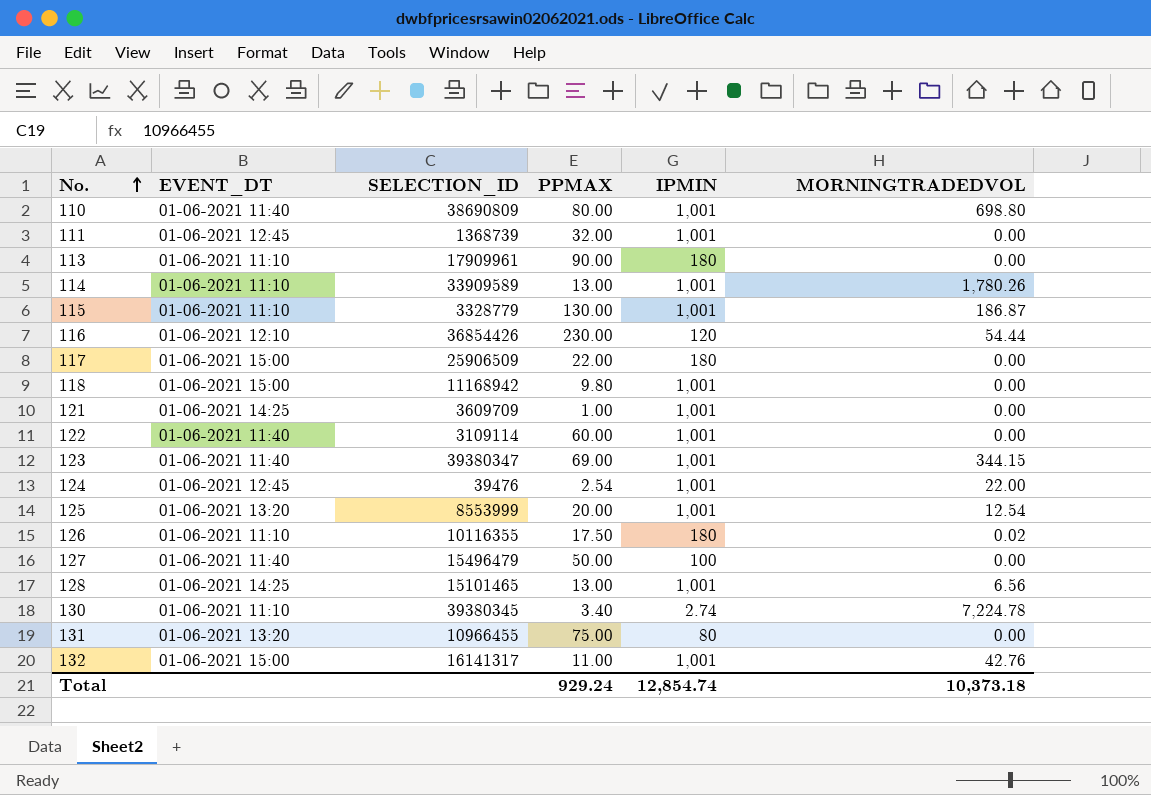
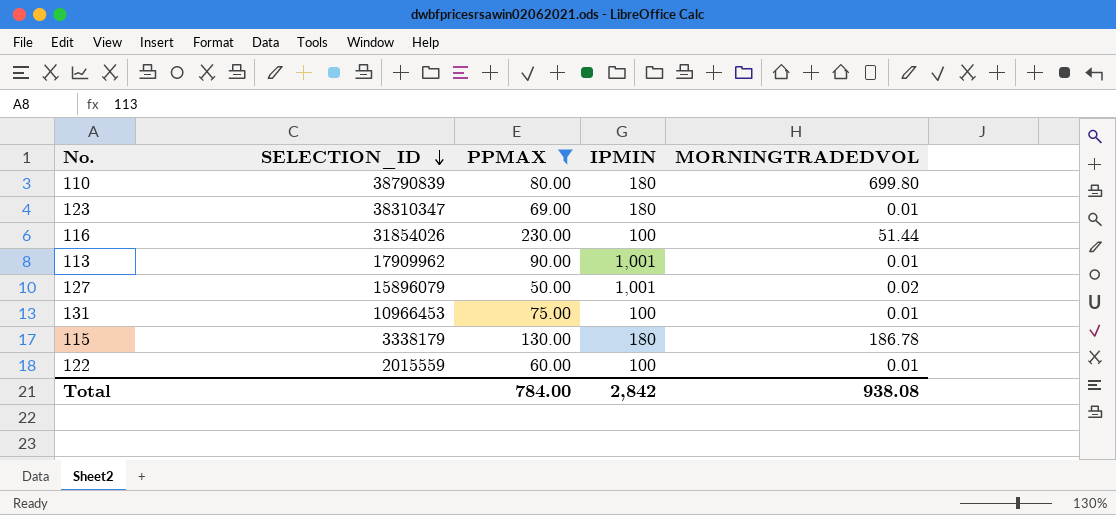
filter: none -> PPMAX >= 50.00
row order: No. ascending -> SELECTION_ID descending
column EVENT_DT | position: 2 -> none
110 | SELECTION_ID: 38690809 -> 38790839
110 | IPMIN: 1,001 -> 180
110 | MORNINGTRADEDVOL: 698.80 -> 699.80
123 | SELECTION_ID: 39380347 -> 38310347
123 | IPMIN: 1,001 -> 180
123 | MORNINGTRADEDVOL: 344.15 -> 0.01
116 | SELECTION_ID: 36854426 -> 31854026
116 | IPMIN: 120 -> 100
116 | MORNINGTRADEDVOL: 54.44 -> 51.44
113 | SELECTION_ID: 17909961 -> 17909962
113 | IPMIN: 180 -> 1,001
113 | MORNINGTRADEDVOL: 0.00 -> 0.01
127 | SELECTION_ID: 15496479 -> 15896079
127 | IPMIN: 100 -> 1,001
127 | MORNINGTRADEDVOL: 0.00 -> 0.02
131 | SELECTION_ID: 10966455 -> 10966453
131 | IPMIN: 80 -> 100
131 | MORNINGTRADEDVOL: 0.00 -> 0.01
115 | SELECTION_ID: 3328779 -> 3338179
115 | IPMIN: 1,001 -> 180
115 | MORNINGTRADEDVOL: 186.87 -> 186.78
122 | SELECTION_ID: 3109114 -> 2015559
122 | IPMIN: 1,001 -> 100
122 | MORNINGTRADEDVOL: 0.00 -> 0.01
Total | PPMAX: 929.24 -> 784.00
Total | IPMIN: 12,854.74 -> 2,842
Total | MORNINGTRADEDVOL: 10,373.18 -> 938.08

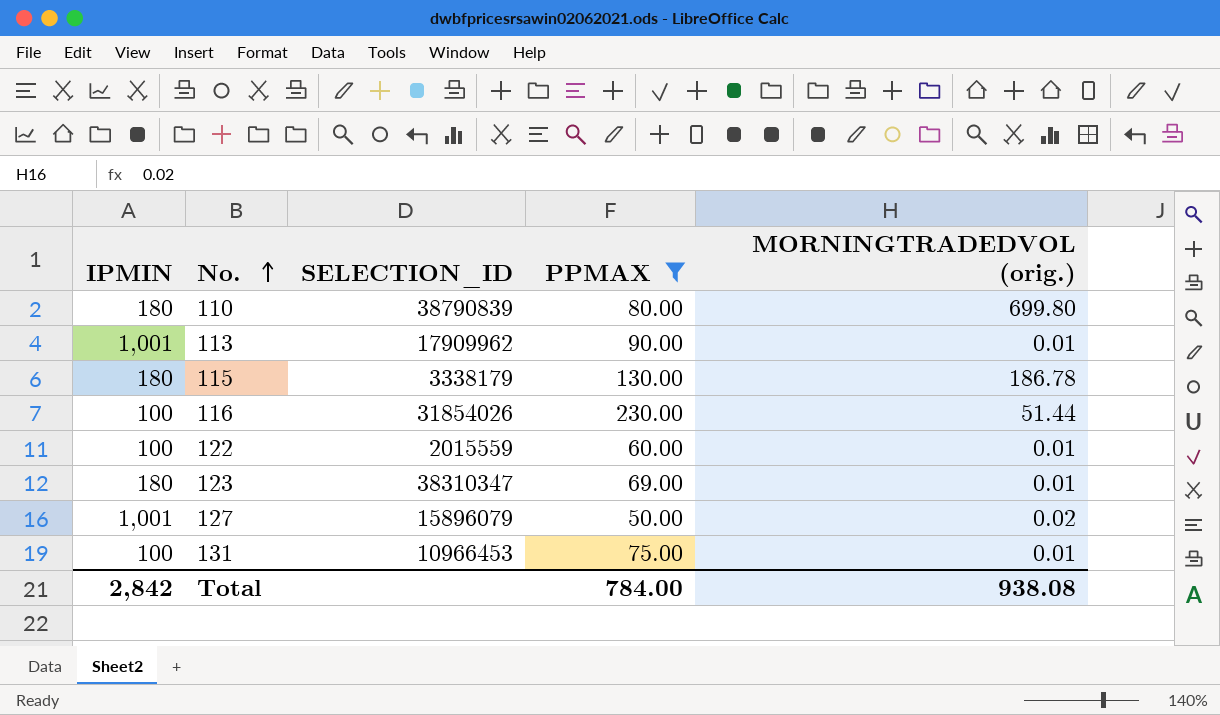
row order: SELECTION_ID descending -> No. ascending
column IPMIN | position: 4 -> 1
column name: MORNINGTRADEDVOL -> MORNINGTRADEDVOL (orig.)

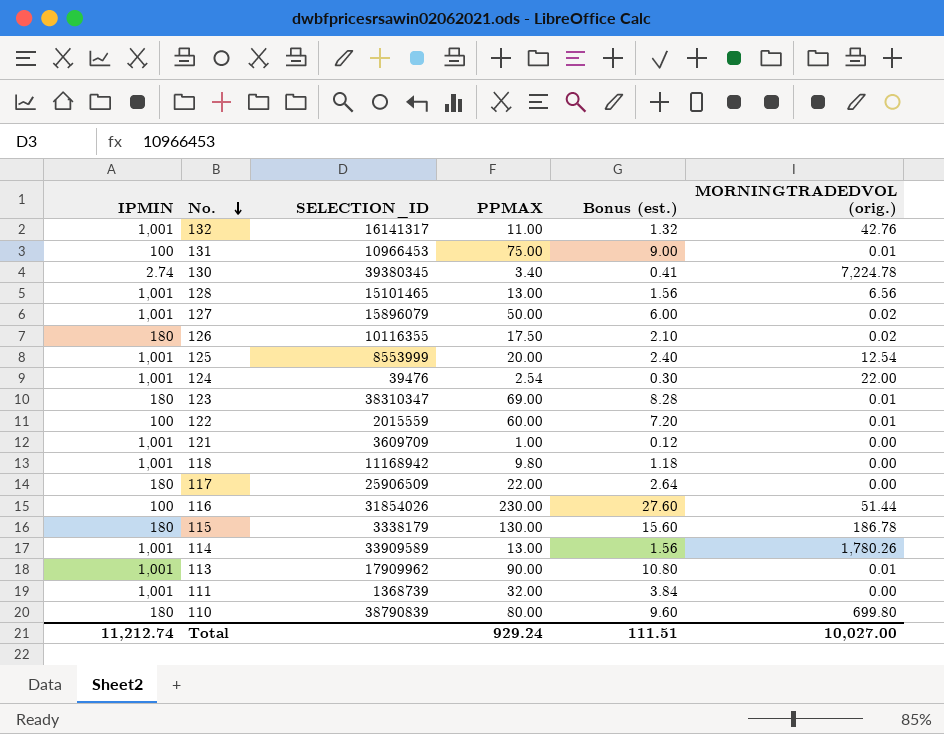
filter: PPMAX >= 50.00 -> none
row order: No. ascending -> No. descending
column Bonus (est.) | formula: none -> [PPMAX] * 0.12
Total | IPMIN: 2,842 -> 11,212.74
Total | PPMAX: 784.00 -> 929.24
Total | MORNINGTRADEDVOL (orig.): 938.08 -> 10,027.00

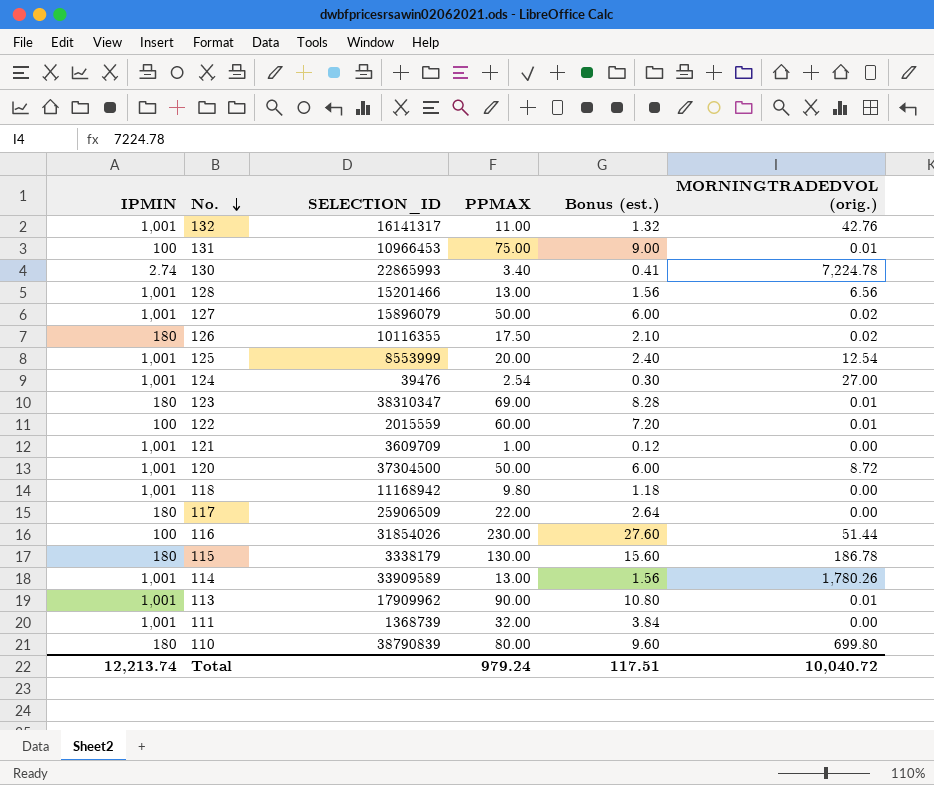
130 | SELECTION_ID: 39380345 -> 22865993
128 | SELECTION_ID: 15101465 -> 15201466
124 | MORNINGTRADEDVOL (orig.): 22.00 -> 27.00
row 120: none -> 1,001 | 37304500 | 50.00 | 6.00 | 8.72
Total | IPMIN: 11,212.74 -> 12,213.74
Total | PPMAX: 929.24 -> 979.24
Total | Bonus (est.): 111.51 -> 117.51
Total | MORNINGTRADEDVOL (orig.): 10,027.00 -> 10,040.72

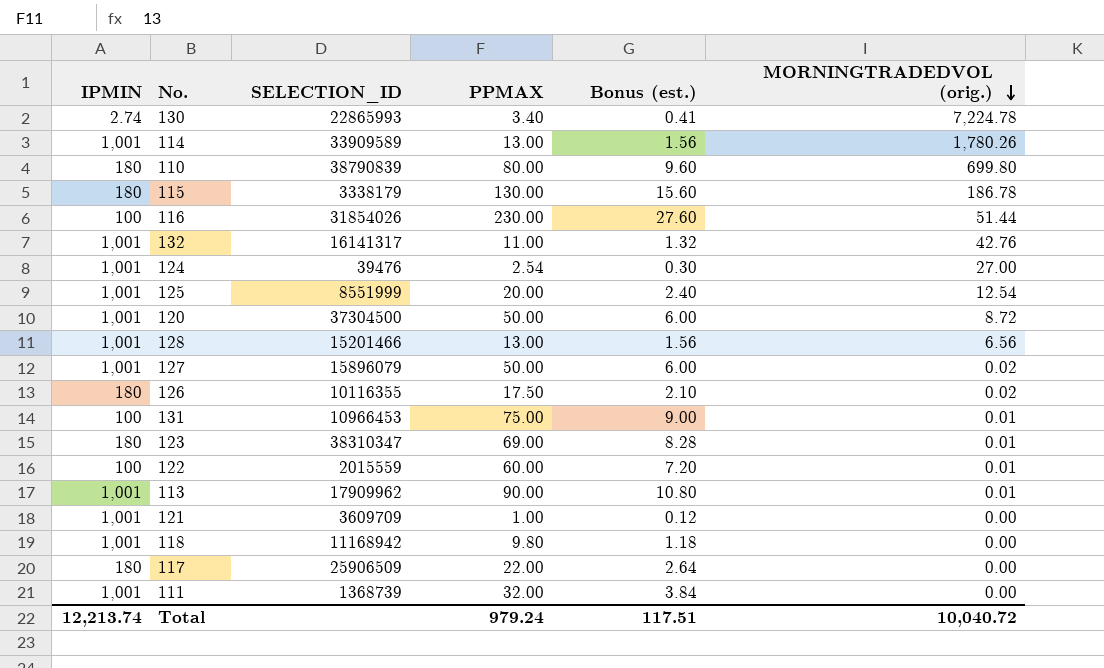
row order: No. descending -> MORNINGTRADEDVOL (orig.) descending
125 | SELECTION_ID: 8553999 -> 8551999

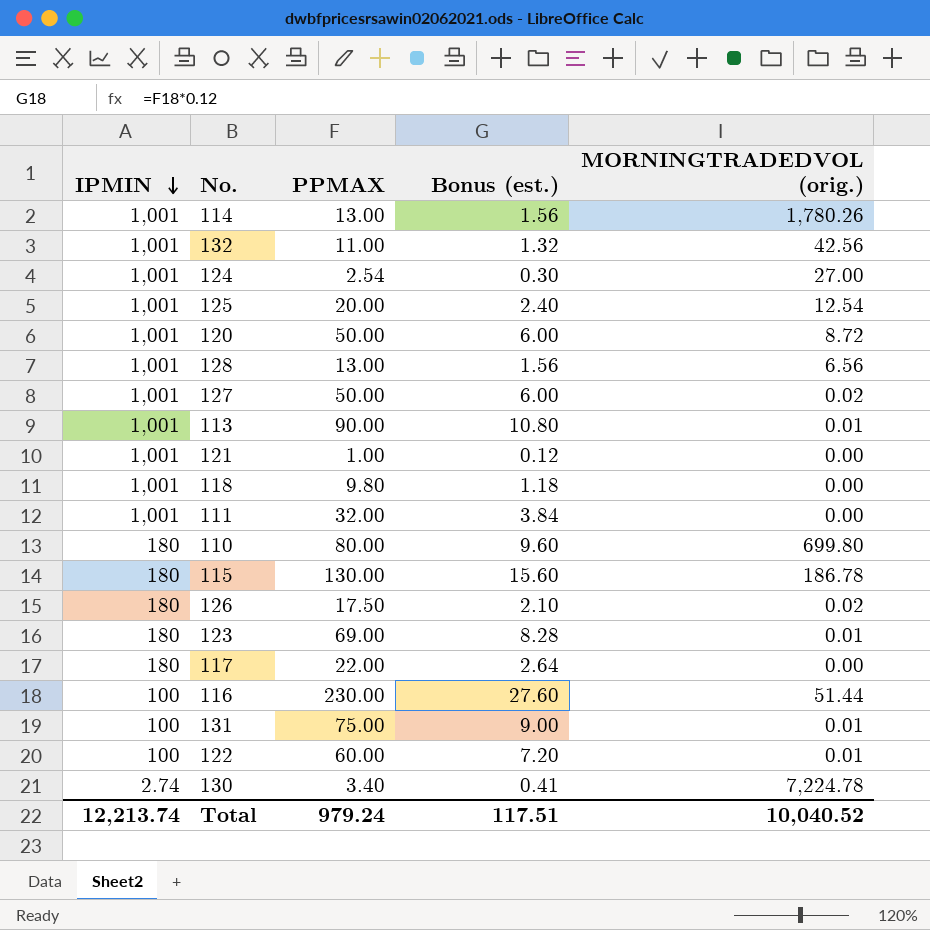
row order: MORNINGTRADEDVOL (orig.) descending -> IPMIN descending
column SELECTION_ID | position: 3 -> none
132 | MORNINGTRADEDVOL (orig.): 42.76 -> 42.56
Total | MORNINGTRADEDVOL (orig.): 10,040.72 -> 10,040.52

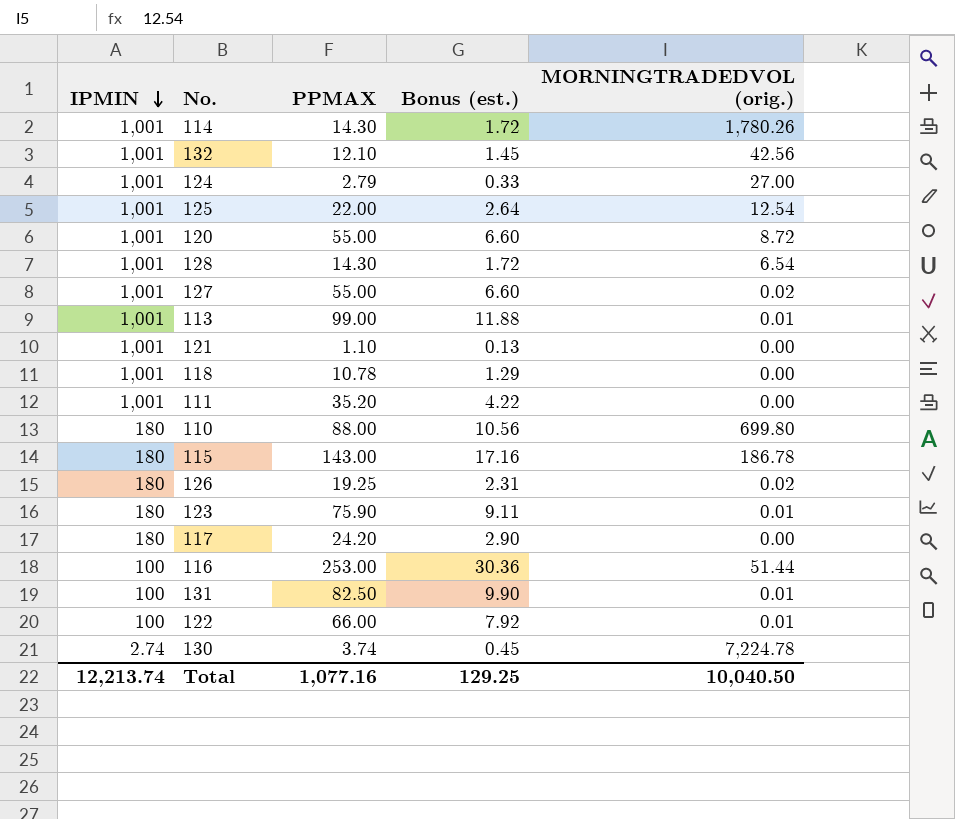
114 | PPMAX: 13.00 -> 14.30
114 | Bonus (est.): 1.56 -> 1.72
132 | PPMAX: 11.00 -> 12.10
132 | Bonus (est.): 1.32 -> 1.45
124 | PPMAX: 2.54 -> 2.79
124 | Bonus (est.): 0.30 -> 0.33
125 | PPMAX: 20.00 -> 22.00
125 | Bonus (est.): 2.40 -> 2.64
120 | PPMAX: 50.00 -> 55.00
120 | Bonus (est.): 6.00 -> 6.60
128 | PPMAX: 13.00 -> 14.30
128 | Bonus (est.): 1.56 -> 1.72
128 | MORNINGTRADEDVOL (orig.): 6.56 -> 6.54
127 | PPMAX: 50.00 -> 55.00
127 | Bonus (est.): 6.00 -> 6.60
113 | PPMAX: 90.00 -> 99.00
113 | Bonus (est.): 10.80 -> 11.88
121 | PPMAX: 1.00 -> 1.10
121 | Bonus (est.): 0.12 -> 0.13
118 | PPMAX: 9.80 -> 10.78
118 | Bonus (est.): 1.18 -> 1.29
111 | PPMAX: 32.00 -> 35.20
111 | Bonus (est.): 3.84 -> 4.22
110 | PPMAX: 80.00 -> 88.00
110 | Bonus (est.): 9.60 -> 10.56
115 | PPMAX: 130.00 -> 143.00
115 | Bonus (est.): 15.60 -> 17.16
126 | PPMAX: 17.50 -> 19.25
126 | Bonus (est.): 2.10 -> 2.31
123 | PPMAX: 69.00 -> 75.90
123 | Bonus (est.): 8.28 -> 9.11
117 | PPMAX: 22.00 -> 24.20
117 | Bonus (est.): 2.64 -> 2.90
116 | PPMAX: 230.00 -> 253.00
116 | Bonus (est.): 27.60 -> 30.36
131 | PPMAX: 75.00 -> 82.50
131 | Bonus (est.): 9.00 -> 9.90
122 | PPMAX: 60.00 -> 66.00
122 | Bonus (est.): 7.20 -> 7.92
130 | PPMAX: 3.40 -> 3.74
130 | Bonus (est.): 0.41 -> 0.45
Total | PPMAX: 979.24 -> 1,077.16
Total | Bonus (est.): 117.51 -> 129.25
Total | MORNINGTRADEDVOL (orig.): 10,040.52 -> 10,040.50

